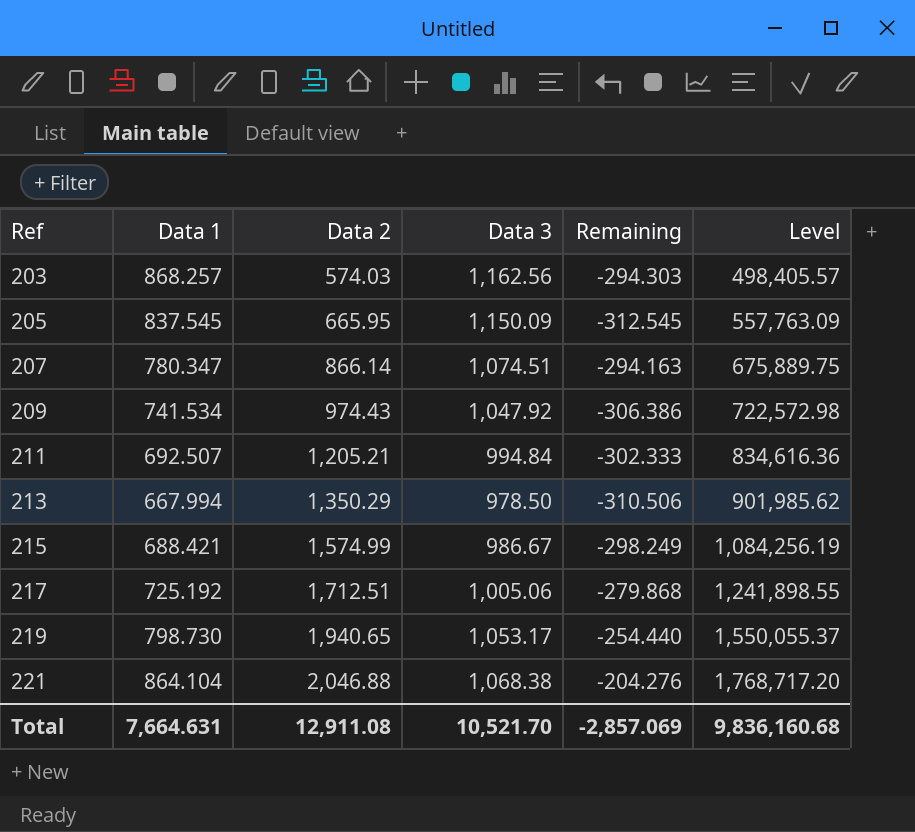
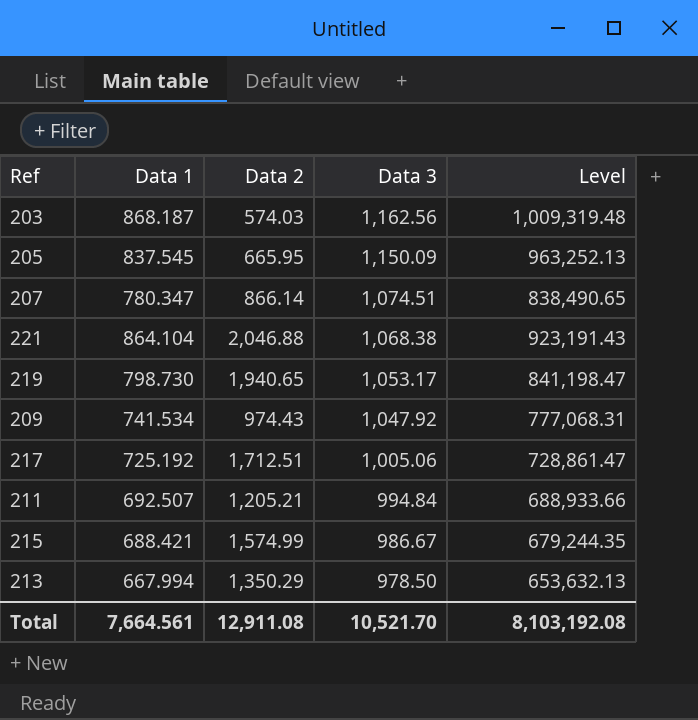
row order: Ref ascending -> Data 3 descending
column Remaining | formula: [Data 1] - [Data 3] -> none
column Level | formula: [Data 1] * [Data 2] -> [Data 1] * [Data 3]
203 | Data 1: 868.257 -> 868.187
Total | Data 1: 7,664.631 -> 7,664.561
Total | Level: 9,836,160.68 -> 8,103,192.08

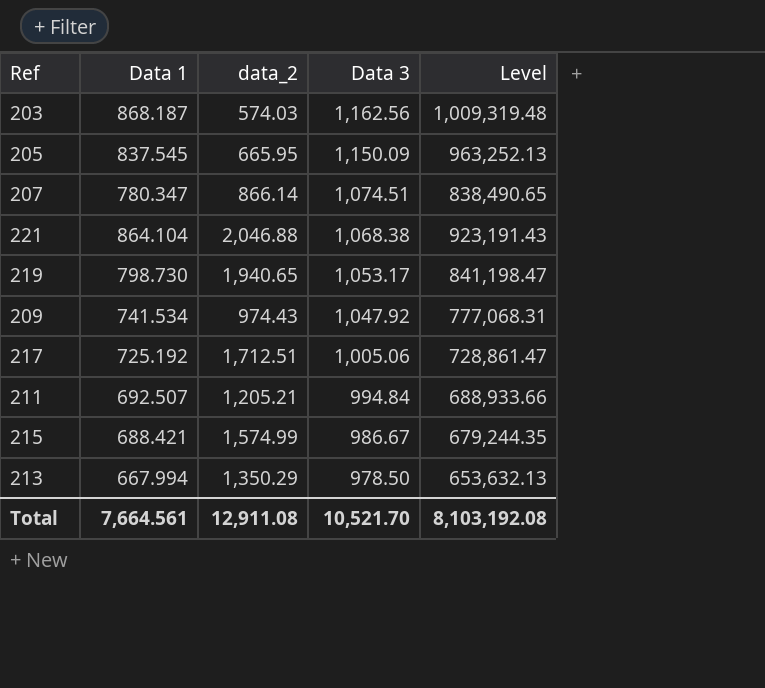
column name: Data 2 -> data_2

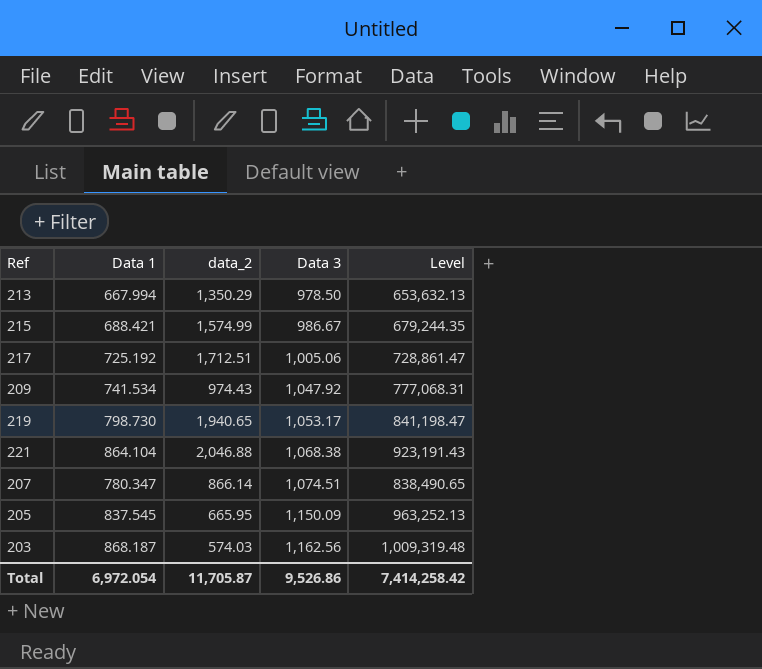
row order: Data 3 descending -> Data 3 ascending
row 211: 692.507 | 1,205.21 | 994.84 | 688,933.66 -> none
Total | Data 1: 7,664.561 -> 6,972.054
Total | data_2: 12,911.08 -> 11,705.87
Total | Data 3: 10,521.70 -> 9,526.86
Total | Level: 8,103,192.08 -> 7,414,258.42

